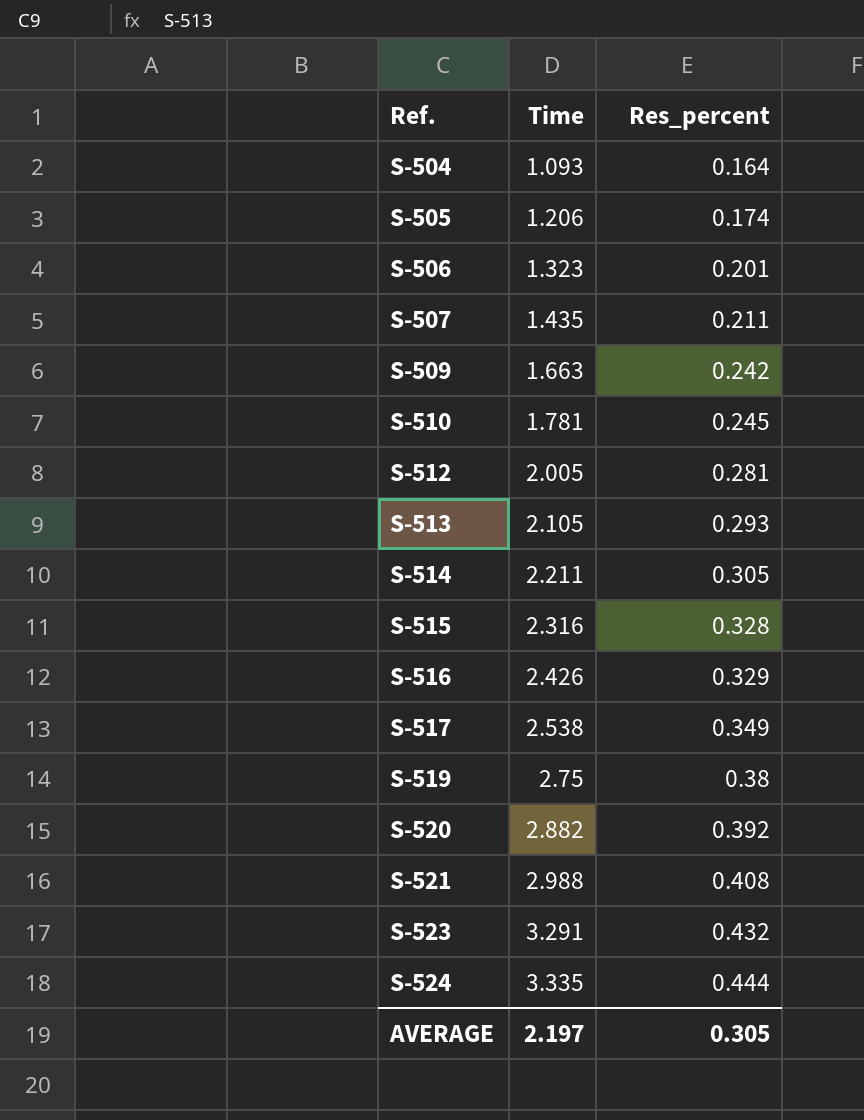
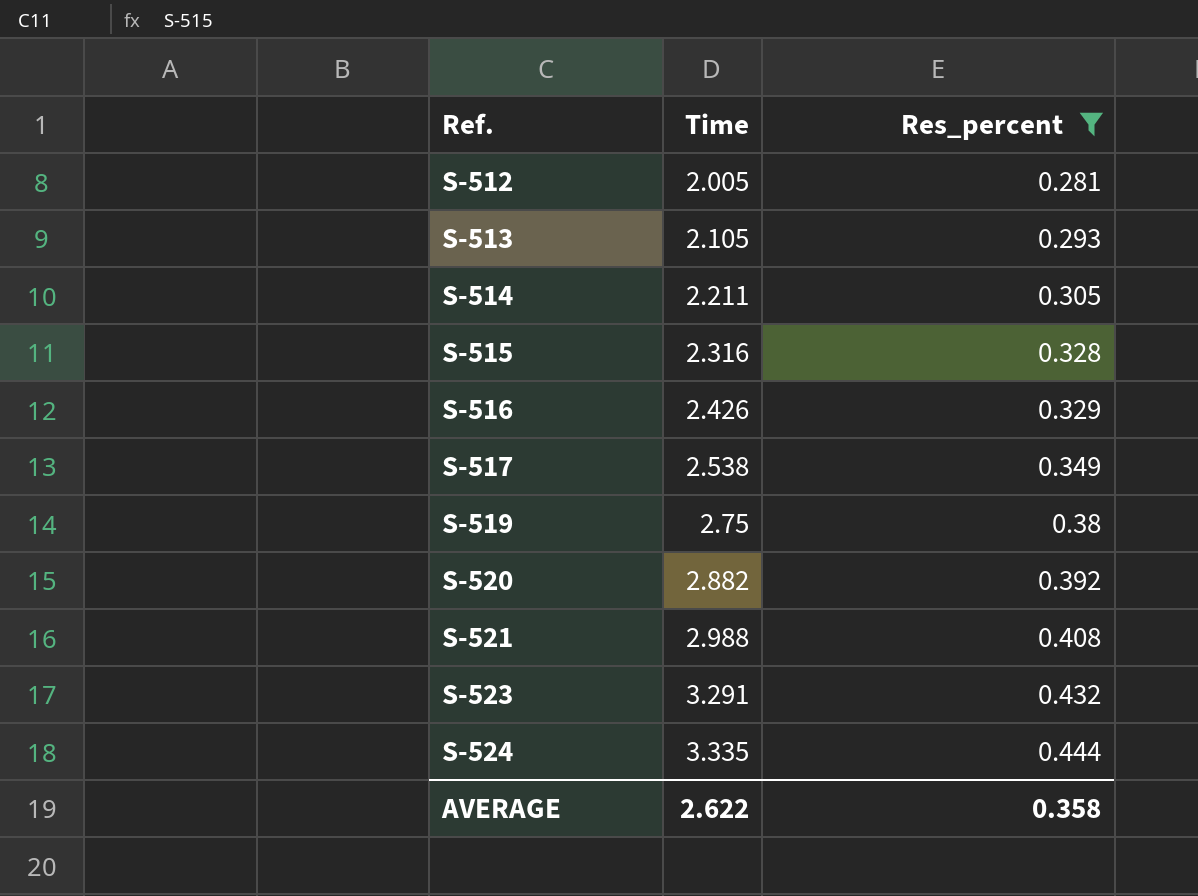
filter: none -> Res_percent >= 0.281
AVERAGE | Time: 2.197 -> 2.622
AVERAGE | Res_percent: 0.305 -> 0.358

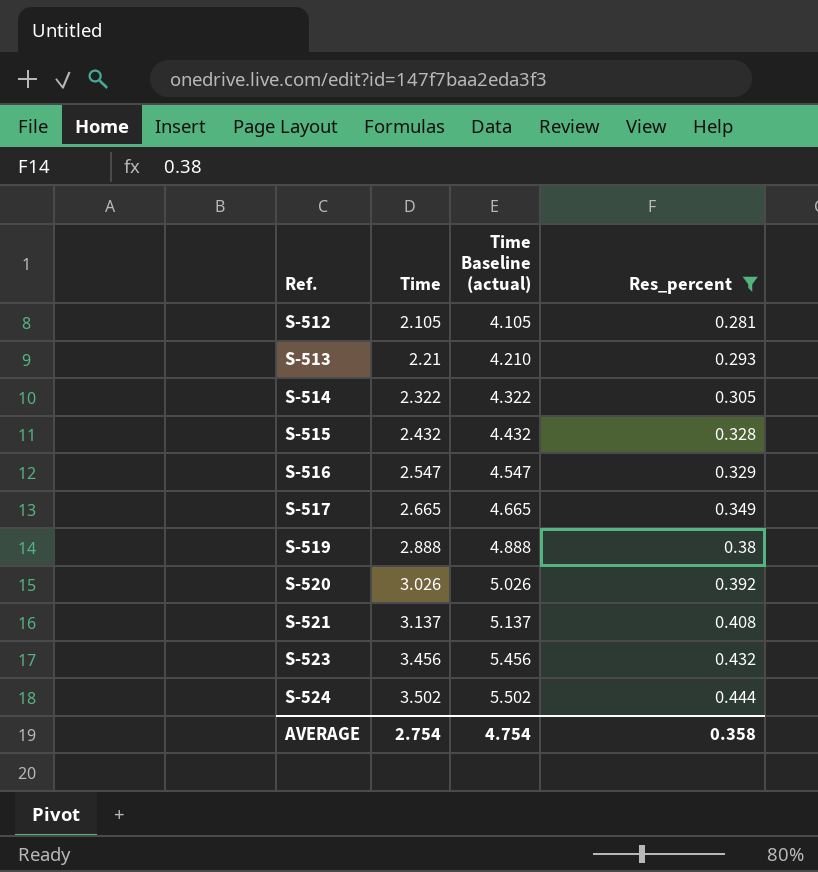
column Time Baseline (actual) | formula: none -> [Time] + 2
S-512 | Time: 2.005 -> 2.105
S-513 | Time: 2.105 -> 2.21
S-514 | Time: 2.211 -> 2.322
S-515 | Time: 2.316 -> 2.432
S-516 | Time: 2.426 -> 2.547
S-517 | Time: 2.538 -> 2.665
S-519 | Time: 2.75 -> 2.888
S-520 | Time: 2.882 -> 3.026
S-521 | Time: 2.988 -> 3.137
S-523 | Time: 3.291 -> 3.456
S-524 | Time: 3.335 -> 3.502
AVERAGE | Time: 2.622 -> 2.754

